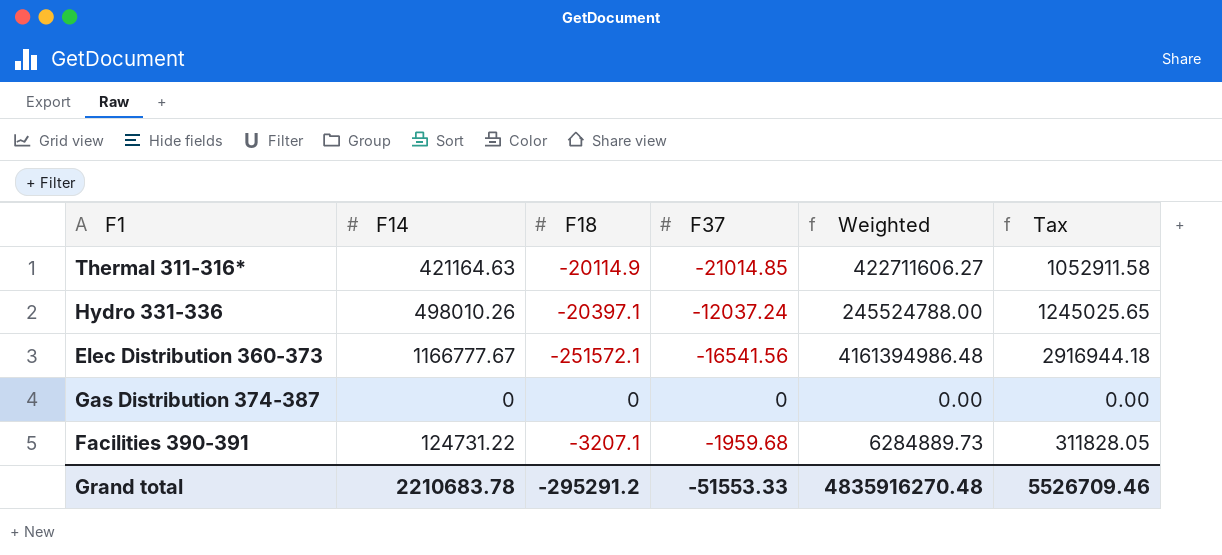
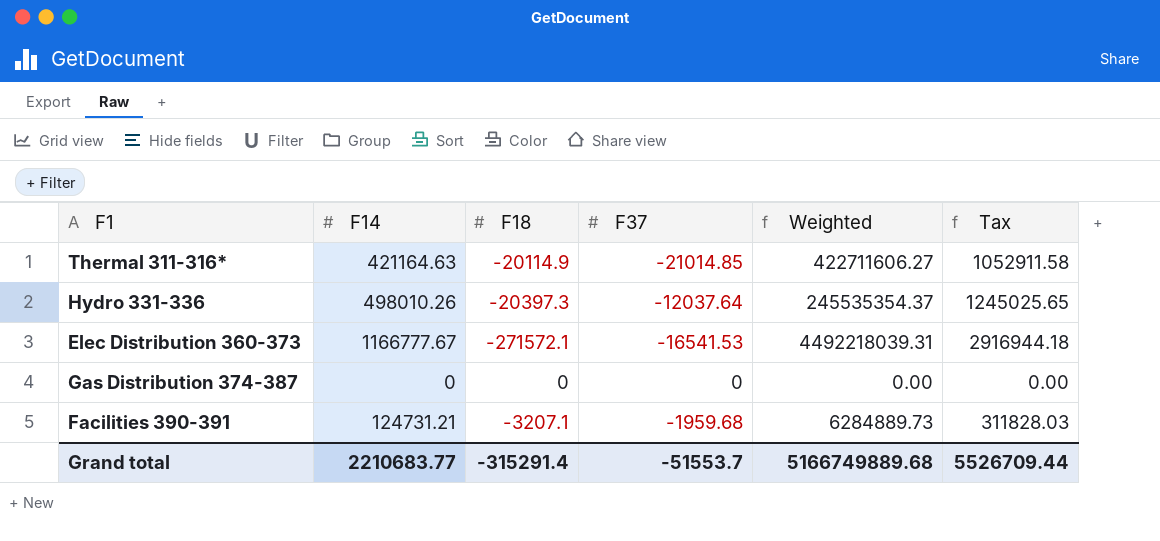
Hydro 331-336 | F18: -20397.1 -> -20397.3
Hydro 331-336 | F37: -12037.24 -> -12037.64
Hydro 331-336 | Weighted: 245524788.00 -> 245535354.37
Elec Distribution 360-373 | F18: -251572.1 -> -271572.1
Elec Distribution 360-373 | F37: -16541.56 -> -16541.53
Elec Distribution 360-373 | Weighted: 4161394986.48 -> 4492218039.31
Facilities 390-391 | F14: 124731.22 -> 124731.21
Facilities 390-391 | Tax: 311828.05 -> 311828.03
Grand total | F14: 2210683.78 -> 2210683.77
Grand total | F18: -295291.2 -> -315291.4
Grand total | F37: -51553.33 -> -51553.7
Grand total | Weighted: 4835916270.48 -> 5166749889.68
Grand total | Tax: 5526709.46 -> 5526709.44

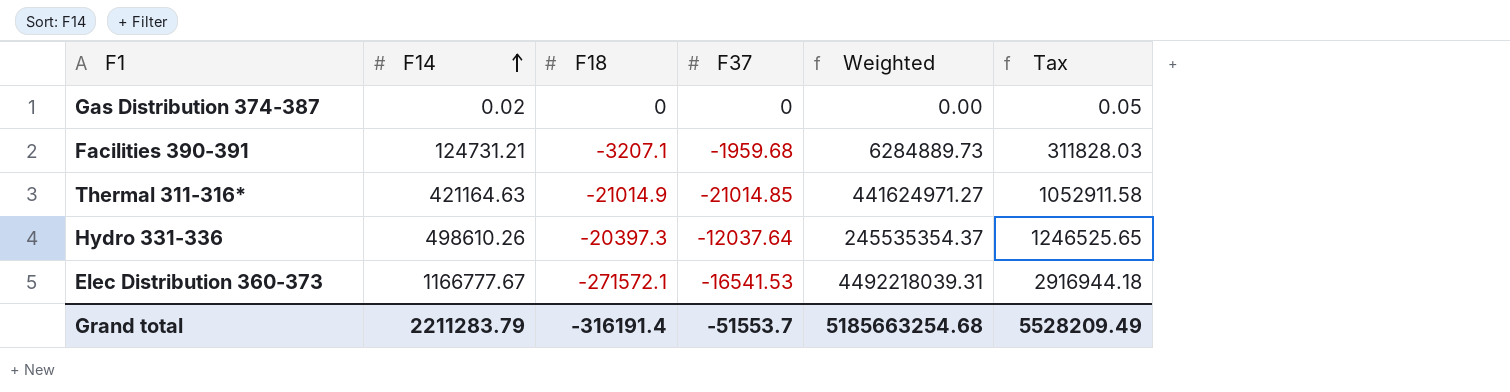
row order: none -> F14 ascending
Gas Distribution 374-387 | F14: 0 -> 0.02
Gas Distribution 374-387 | Tax: 0.00 -> 0.05
Thermal 311-316* | F18: -20114.9 -> -21014.9
Thermal 311-316* | Weighted: 422711606.27 -> 441624971.27
Hydro 331-336 | F14: 498010.26 -> 498610.26
Hydro 331-336 | Tax: 1245025.65 -> 1246525.65
Grand total | F14: 2210683.77 -> 2211283.79
Grand total | F18: -315291.4 -> -316191.4
Grand total | Weighted: 5166749889.68 -> 5185663254.68
Grand total | Tax: 5526709.44 -> 5528209.49

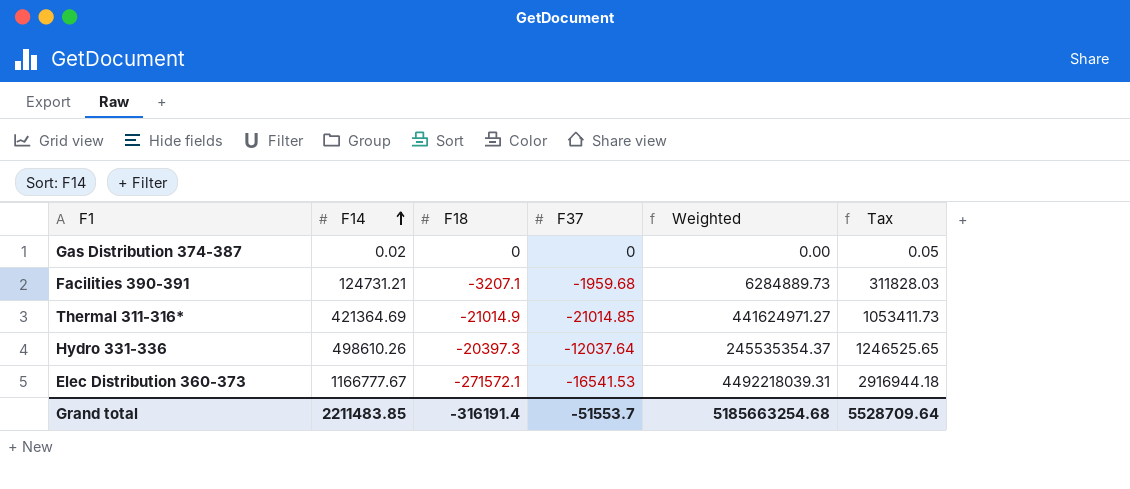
Thermal 311-316* | F14: 421164.63 -> 421364.69
Thermal 311-316* | Tax: 1052911.58 -> 1053411.73
Grand total | F14: 2211283.79 -> 2211483.85
Grand total | Tax: 5528209.49 -> 5528709.64

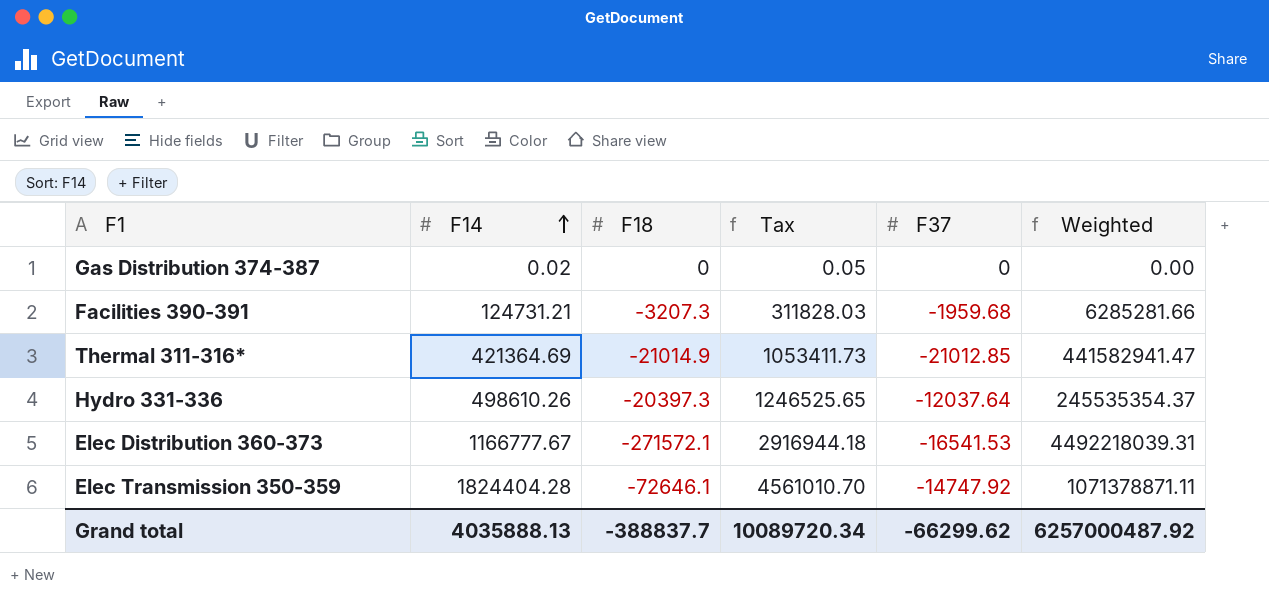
column Tax | position: 6 -> 4
Facilities 390-391 | F18: -3207.1 -> -3207.3
Facilities 390-391 | Weighted: 6284889.73 -> 6285281.66
Thermal 311-316* | F37: -21014.85 -> -21012.85
Thermal 311-316* | Weighted: 441624971.27 -> 441582941.47
row Elec Transmission 350-359: none -> 1824404.28 | -72646.1 | 4561010.70 | -14747.92 | 1071378871.11
Grand total | F14: 2211483.85 -> 4035888.13
Grand total | F18: -316191.4 -> -388837.7
Grand total | Tax: 5528709.64 -> 10089720.34
Grand total | F37: -51553.7 -> -66299.62
Grand total | Weighted: 5185663254.68 -> 6257000487.92

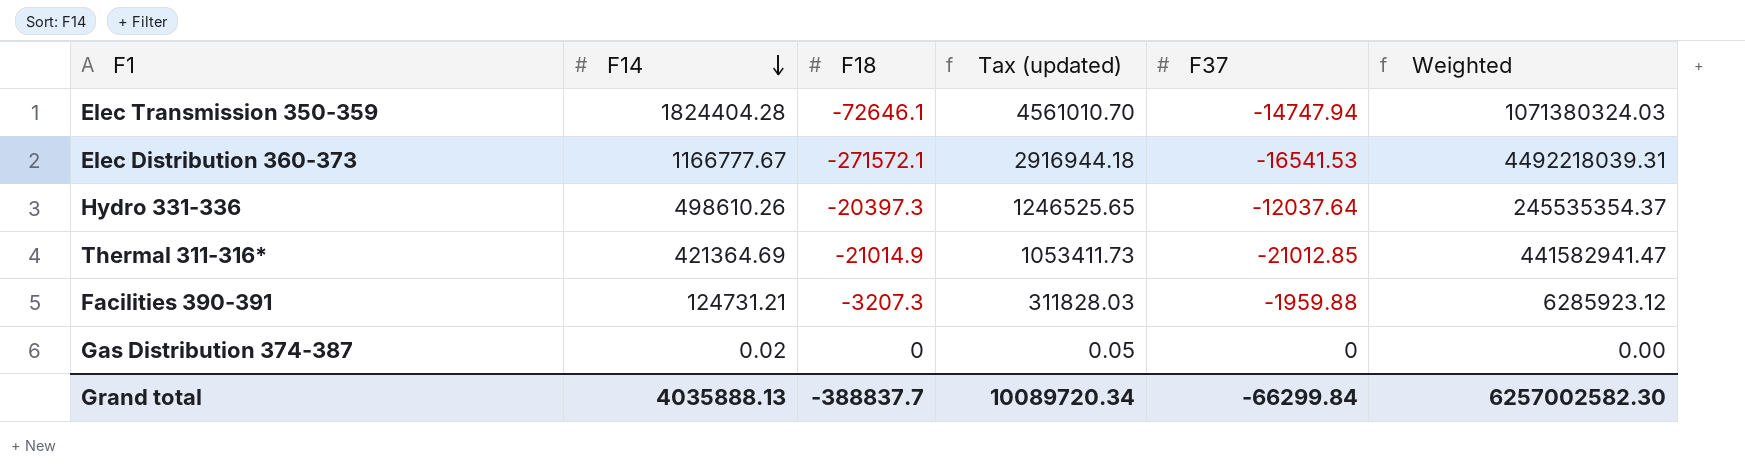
row order: F14 ascending -> F14 descending
column name: Tax -> Tax (updated)
Elec Transmission 350-359 | F37: -14747.92 -> -14747.94
Elec Transmission 350-359 | Weighted: 1071378871.11 -> 1071380324.03
Facilities 390-391 | F37: -1959.68 -> -1959.88
Facilities 390-391 | Weighted: 6285281.66 -> 6285923.12
Grand total | F37: -66299.62 -> -66299.84
Grand total | Weighted: 6257000487.92 -> 6257002582.30

